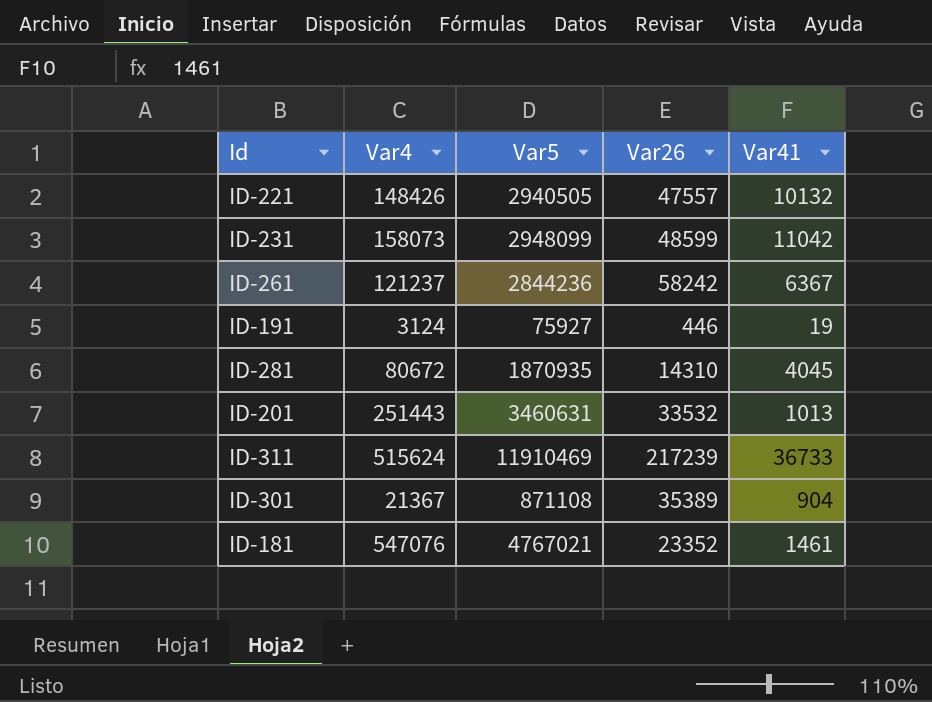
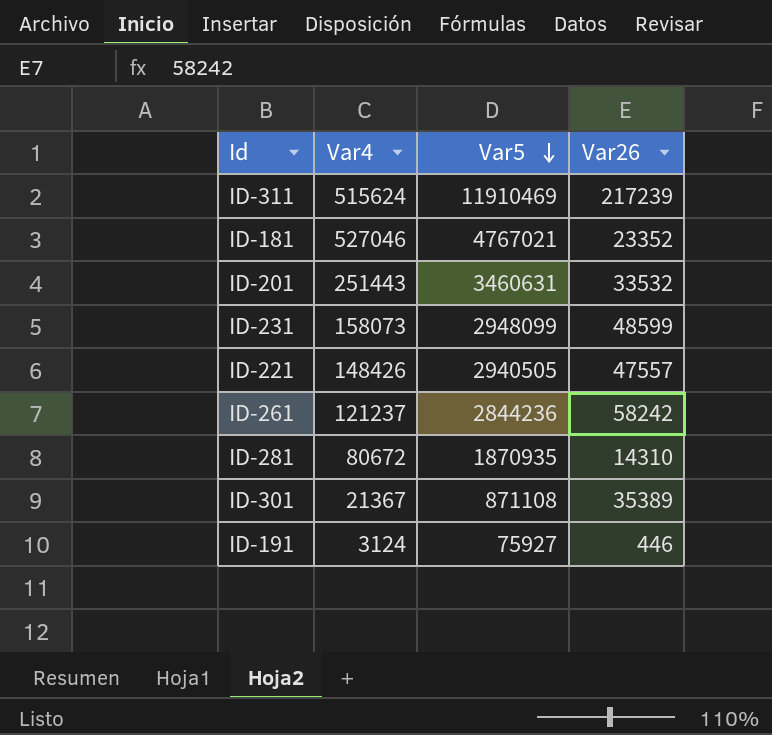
row order: none -> Var5 descending
column Var41 | position: 5 -> none
ID-181 | Var4: 547076 -> 527046

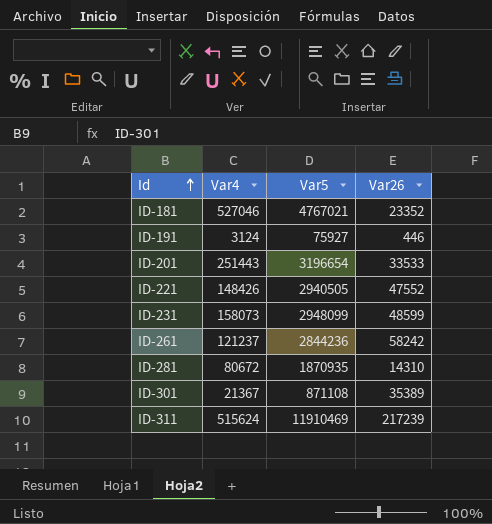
row order: Var5 descending -> Id ascending
ID-201 | Var5: 3460631 -> 3196654
ID-201 | Var26: 33532 -> 33533
ID-221 | Var26: 47557 -> 47552

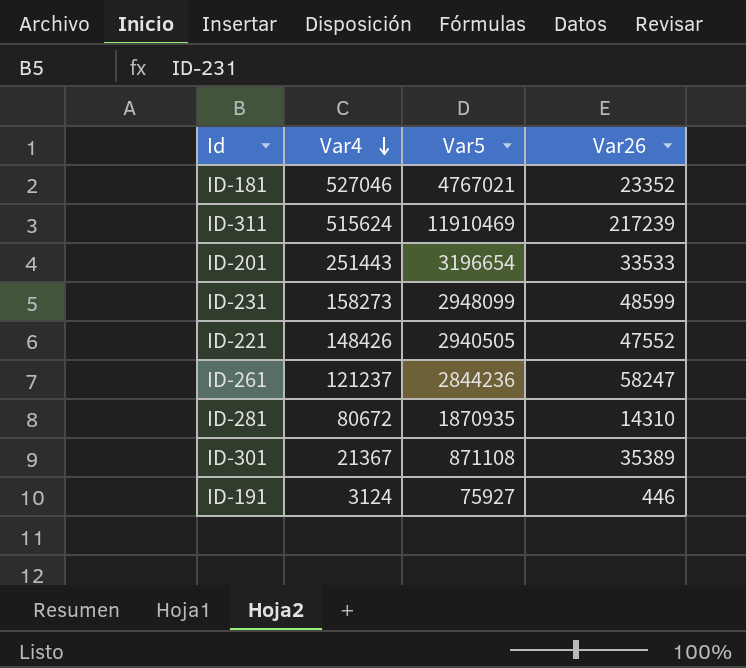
row order: Id ascending -> Var4 descending
ID-231 | Var4: 158073 -> 158273
ID-261 | Var26: 58242 -> 58247

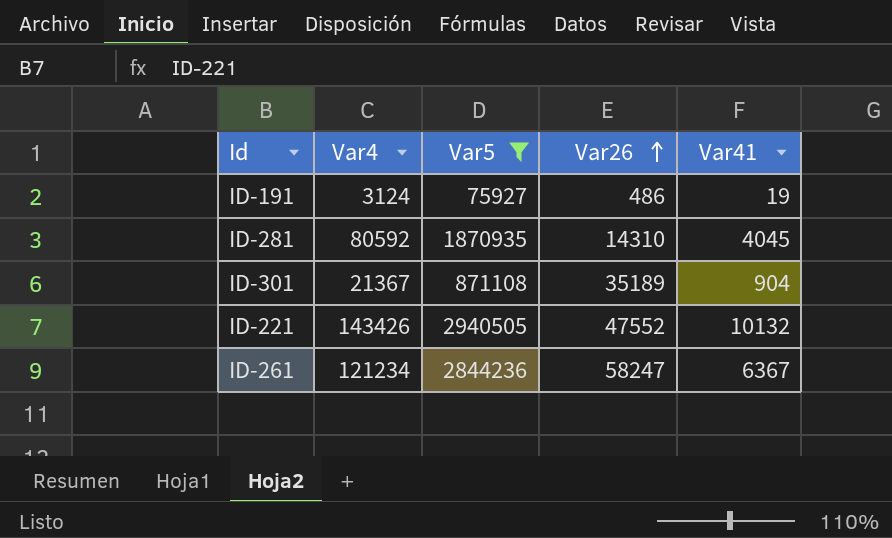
filter: none -> Var5 <= 2940505
row order: Var4 descending -> Var26 ascending
column Var41 | position: none -> 5
ID-191 | Var26: 446 -> 486
ID-281 | Var4: 80672 -> 80592
ID-301 | Var26: 35389 -> 35189
ID-221 | Var4: 148426 -> 143426
ID-261 | Var4: 121237 -> 121234

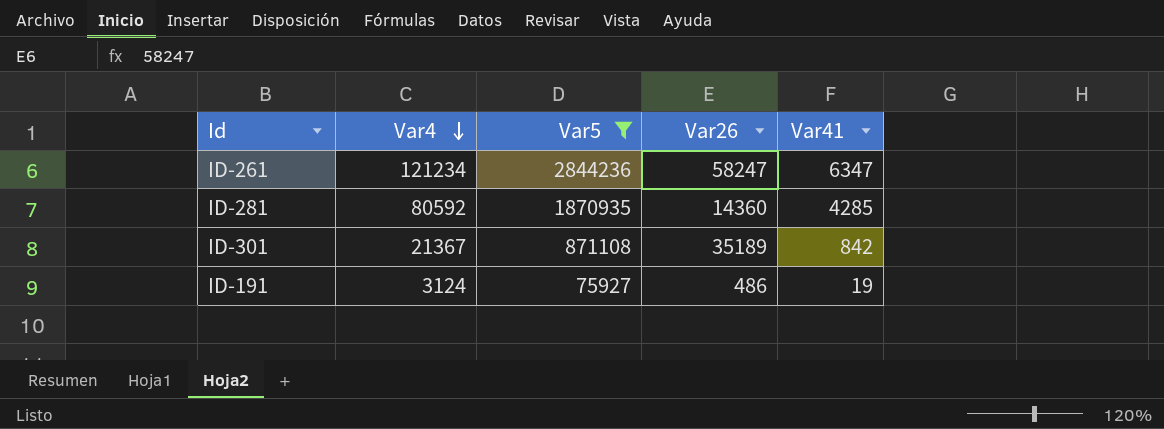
row order: Var26 ascending -> Var4 descending
row ID-221: 143426 | 2940505 | 47552 | 10132 -> none
ID-261 | Var41: 6367 -> 6347
ID-281 | Var26: 14310 -> 14360
ID-281 | Var41: 4045 -> 4285
ID-301 | Var41: 904 -> 842

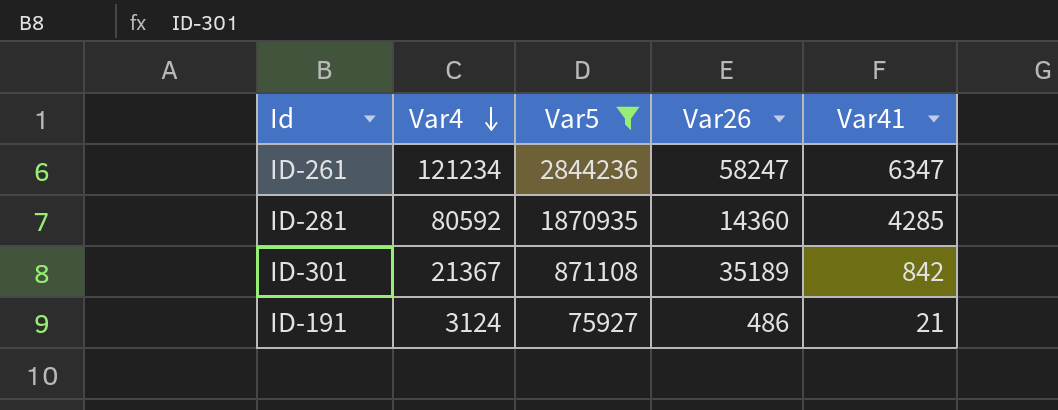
ID-191 | Var41: 19 -> 21

